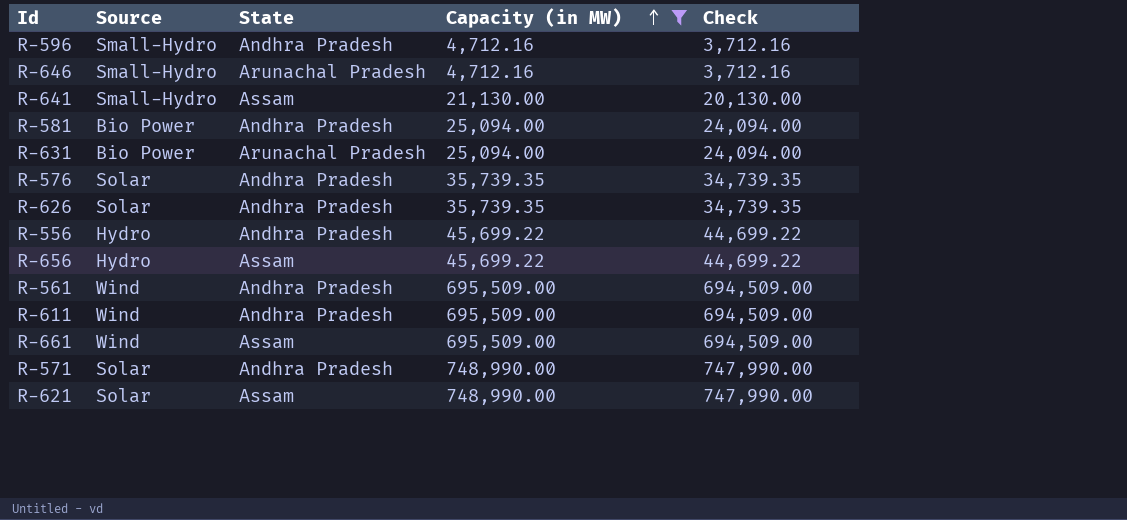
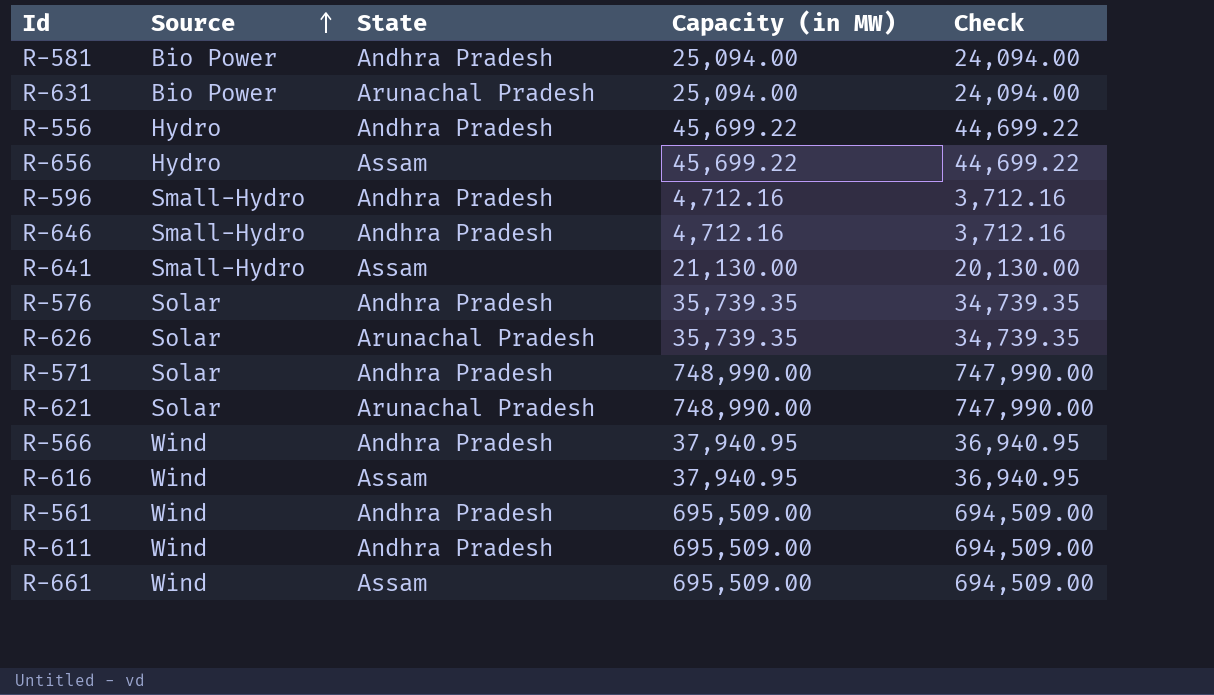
filter: Capacity (in MW) != 37,940.95 -> none
row order: Capacity (in MW) ascending -> Source ascending
R-646 | State: Arunachal Pradesh -> Andhra Pradesh
R-626 | State: Andhra Pradesh -> Arunachal Pradesh
R-621 | State: Assam -> Arunachal Pradesh

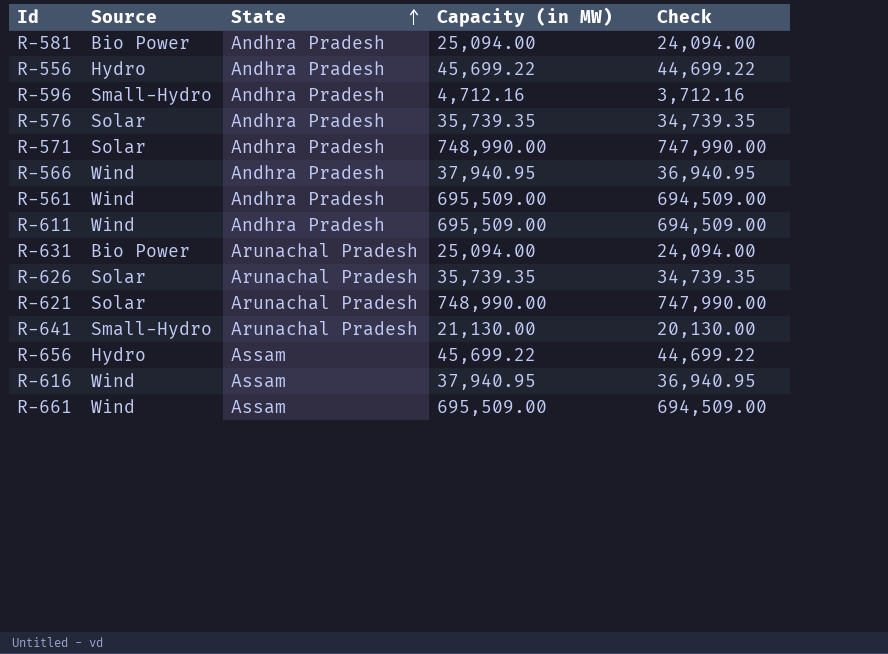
row order: Source ascending -> State ascending
row R-646: Small-Hydro | Andhra Pradesh | 4,712.16 | 3,712.16 -> none
R-641 | State: Assam -> Arunachal Pradesh

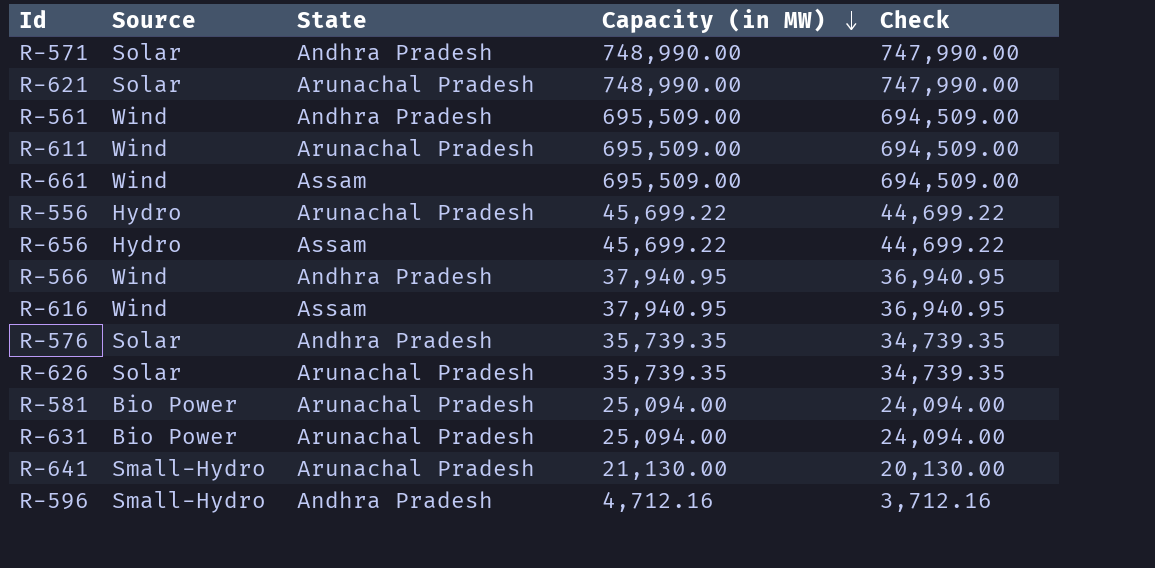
row order: State ascending -> Capacity (in MW) descending
R-611 | State: Andhra Pradesh -> Arunachal Pradesh
R-556 | State: Andhra Pradesh -> Arunachal Pradesh
R-581 | State: Andhra Pradesh -> Arunachal Pradesh

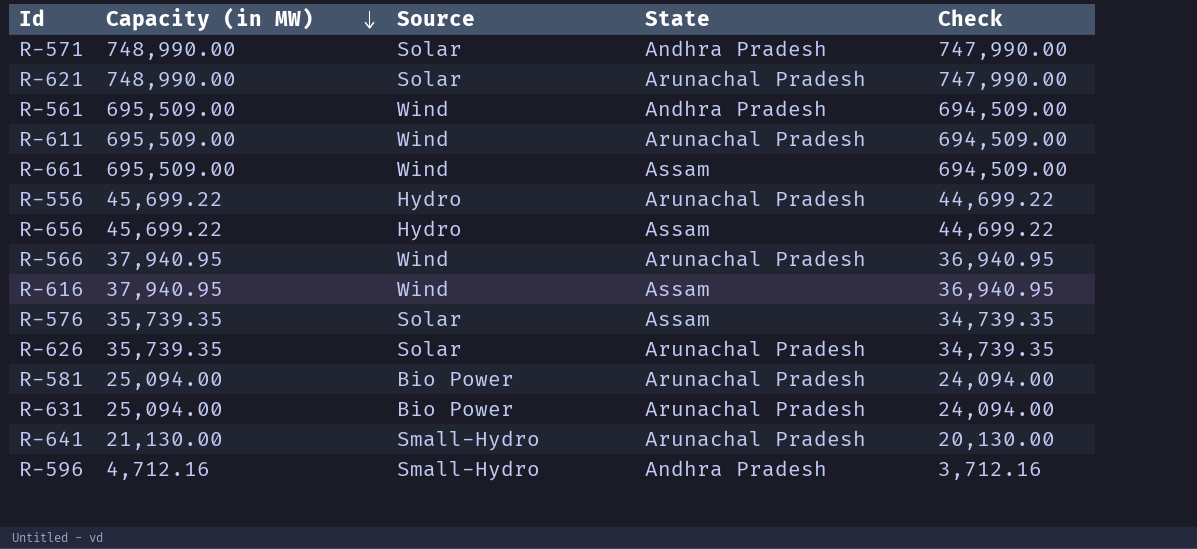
column Capacity (in MW) | position: 4 -> 2
R-566 | State: Andhra Pradesh -> Arunachal Pradesh
R-576 | State: Andhra Pradesh -> Assam

